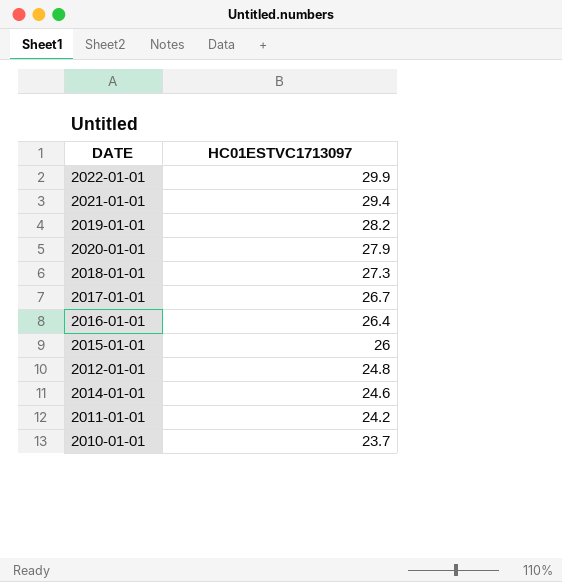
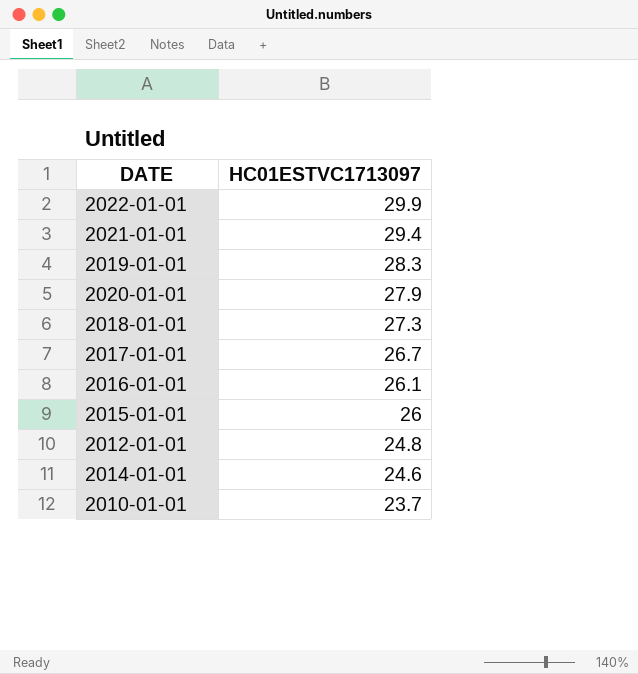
row 2011-01-01: 24.2 -> none
2019-01-01 | HC01ESTVC1713097: 28.2 -> 28.3
2016-01-01 | HC01ESTVC1713097: 26.4 -> 26.1

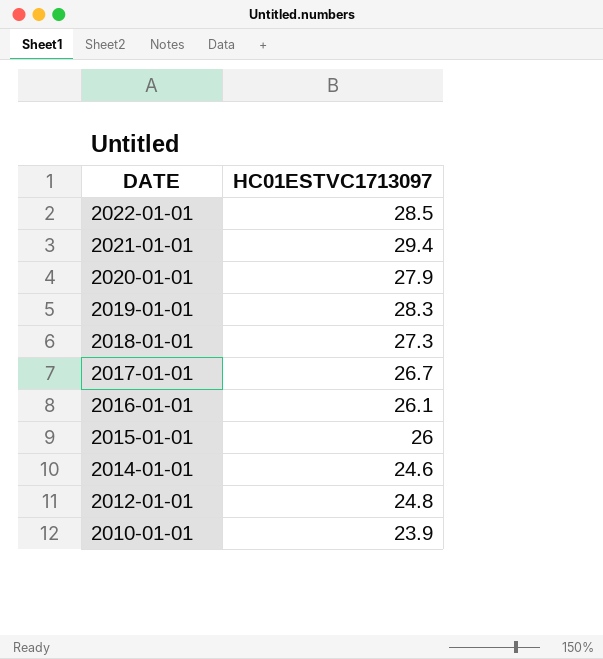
row order: HC01ESTVC1713097 descending -> DATE descending
2022-01-01 | HC01ESTVC1713097: 29.9 -> 28.5
2010-01-01 | HC01ESTVC1713097: 23.7 -> 23.9

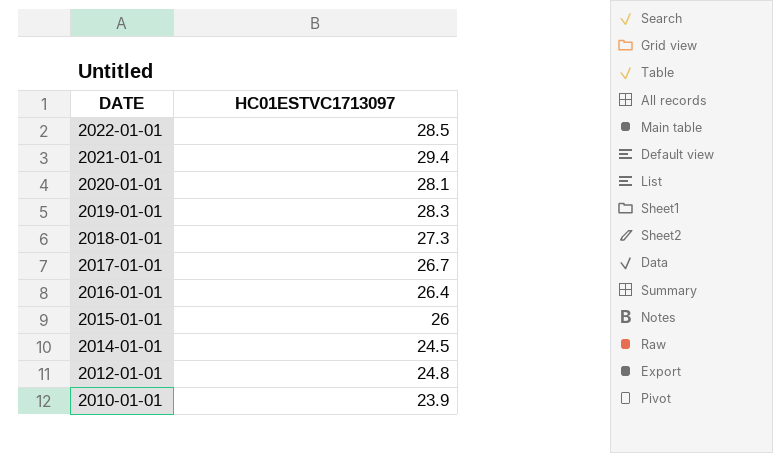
2020-01-01 | HC01ESTVC1713097: 27.9 -> 28.1
2016-01-01 | HC01ESTVC1713097: 26.1 -> 26.4
2014-01-01 | HC01ESTVC1713097: 24.6 -> 24.5

